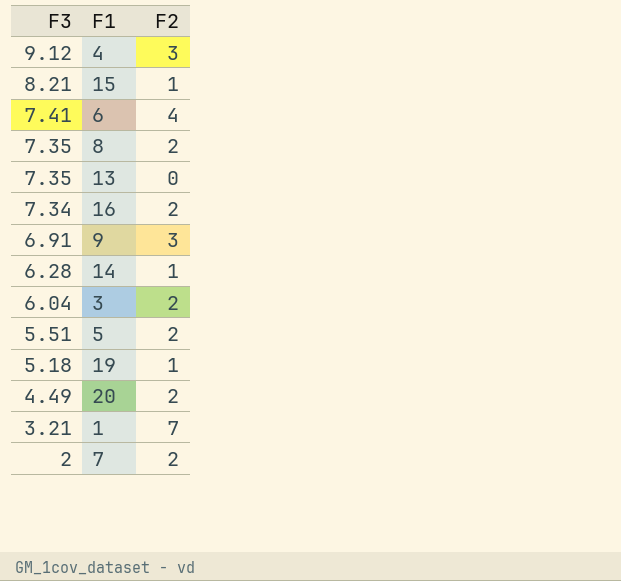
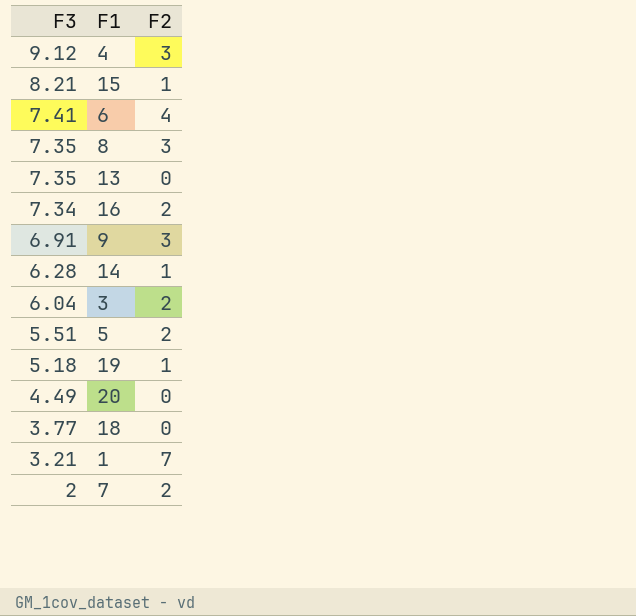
8 | F2: 2 -> 3
20 | F2: 2 -> 0
row 18: none -> 3.77 | 0

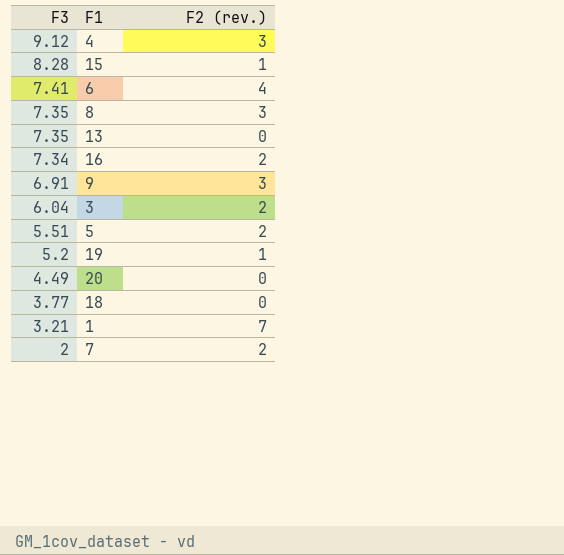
column name: F2 -> F2 (rev.)
row 14: 6.28 | 1 -> none
15 | F3: 8.21 -> 8.28
19 | F3: 5.18 -> 5.2

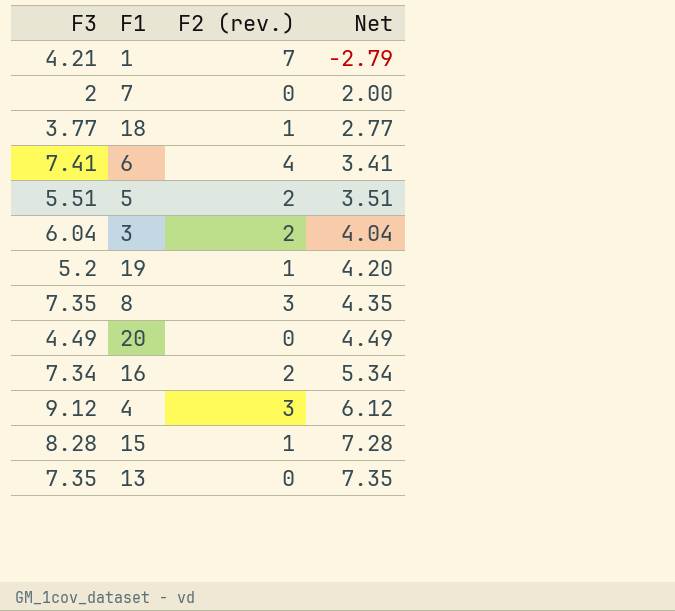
row order: F3 descending -> Net ascending
column Net | formula: none -> [F3] - [F2 (rev.)]
row 9: 6.91 | 3 -> none
1 | F3: 3.21 -> 4.21
7 | F2 (rev.): 2 -> 0
18 | F2 (rev.): 0 -> 1

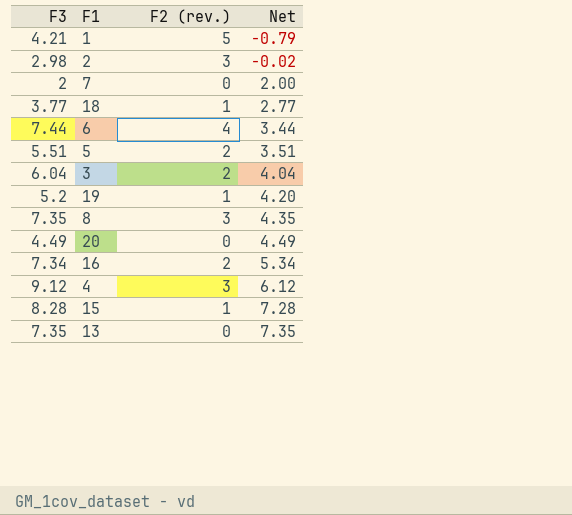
1 | F2 (rev.): 7 -> 5
1 | Net: -2.79 -> -0.79
row 2: none -> 2.98 | 3 | -0.02
6 | F3: 7.41 -> 7.44
6 | Net: 3.41 -> 3.44

